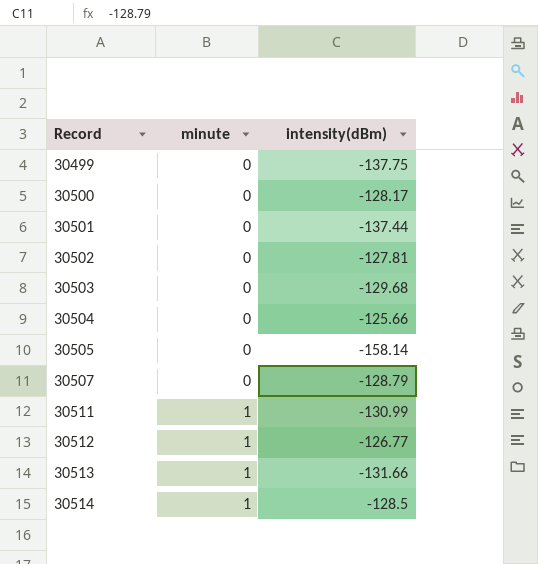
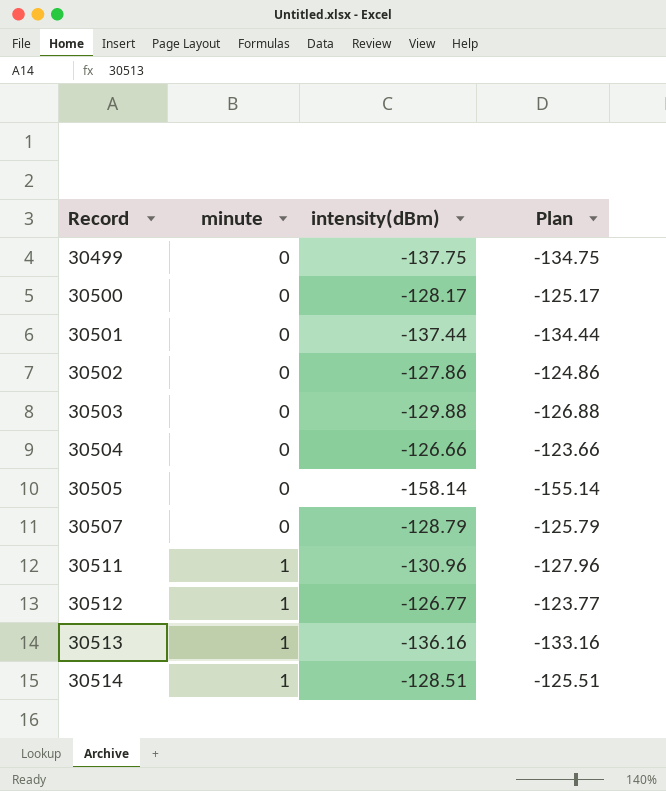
column Plan | formula: none -> [intensity(dBm)] + 3
30502 | intensity(dBm): -127.81 -> -127.86
30503 | intensity(dBm): -129.68 -> -129.88
30504 | intensity(dBm): -125.66 -> -126.66
30511 | intensity(dBm): -130.99 -> -130.96
30513 | intensity(dBm): -131.66 -> -136.16
30514 | intensity(dBm): -128.5 -> -128.51

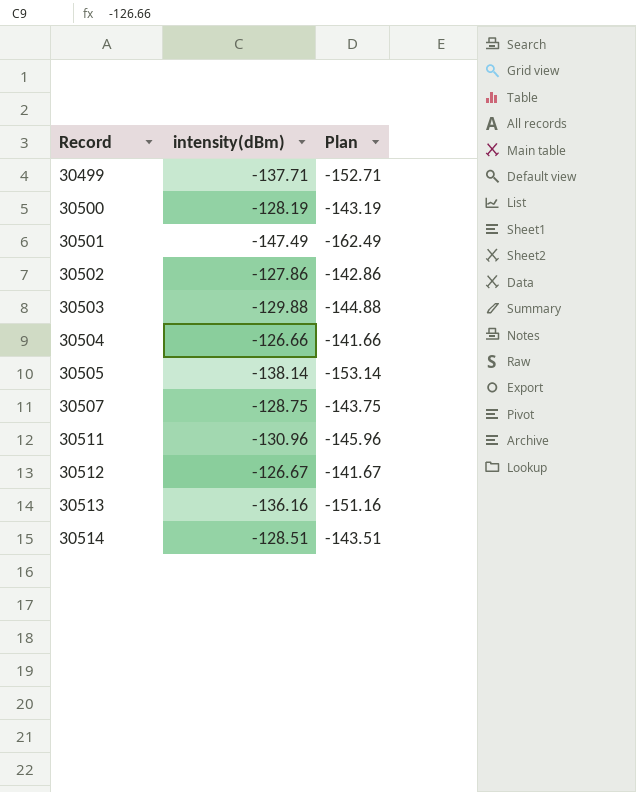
column minute | position: 2 -> none
column Plan | formula: [intensity(dBm)] + 3 -> [intensity(dBm)] - 15
30499 | intensity(dBm): -137.75 -> -137.71
30500 | intensity(dBm): -128.17 -> -128.19
30501 | intensity(dBm): -137.44 -> -147.49
30505 | intensity(dBm): -158.14 -> -138.14
30507 | intensity(dBm): -128.79 -> -128.75
30512 | intensity(dBm): -126.77 -> -126.67

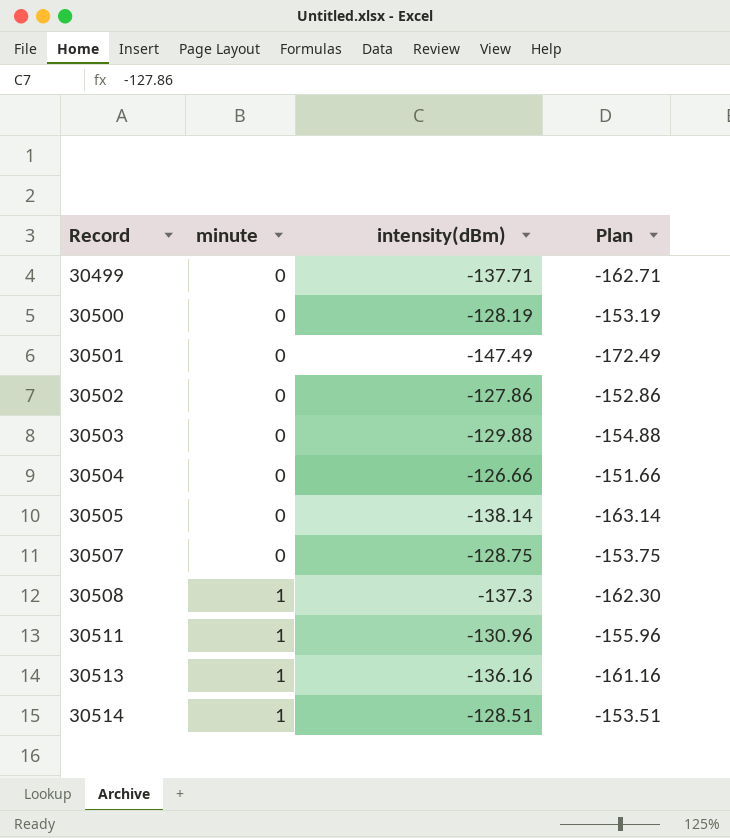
column minute | position: none -> 2
column Plan | formula: [intensity(dBm)] - 15 -> [intensity(dBm)] - 25
row 30512: -126.67 | -141.67 -> none
row 30508: none -> 1 | -137.3 | -162.30

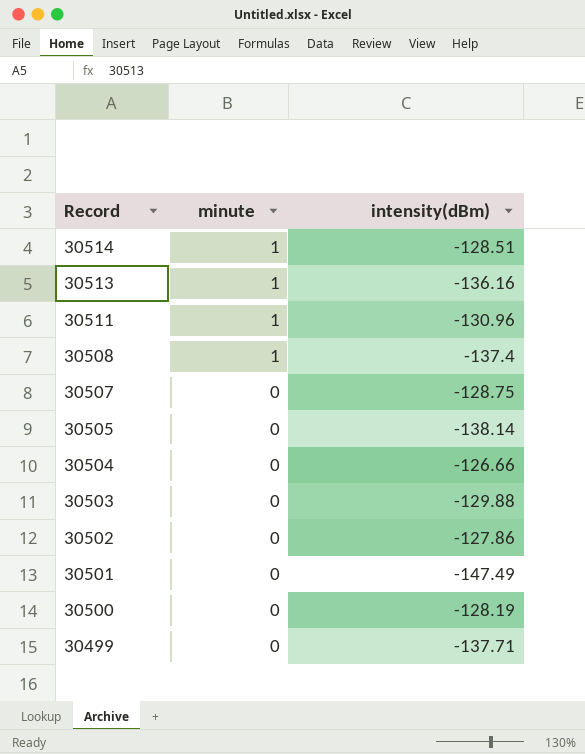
row order: Record ascending -> Record descending
column Plan | formula: [intensity(dBm)] - 25 -> none
30508 | intensity(dBm): -137.3 -> -137.4

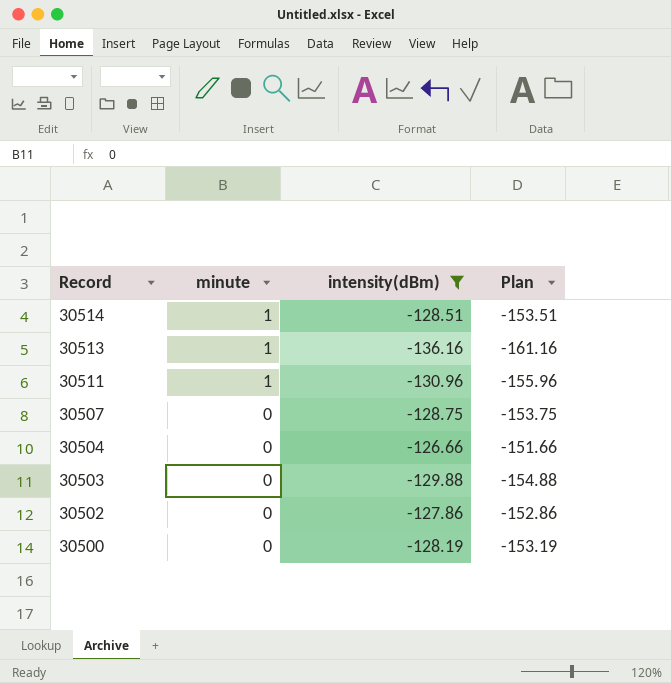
filter: none -> intensity(dBm) >= -136.16
column Plan | formula: none -> [intensity(dBm)] - 25

